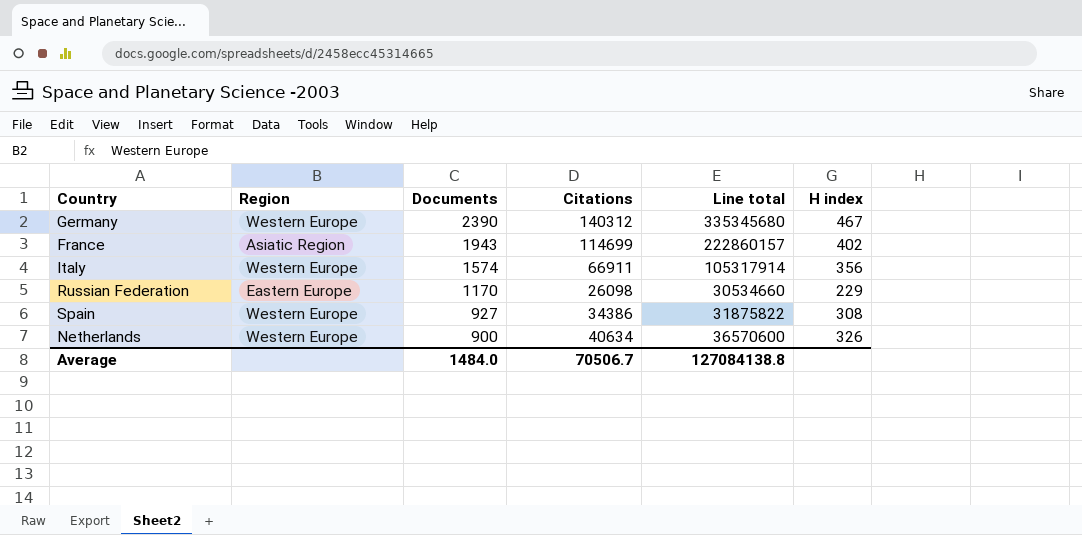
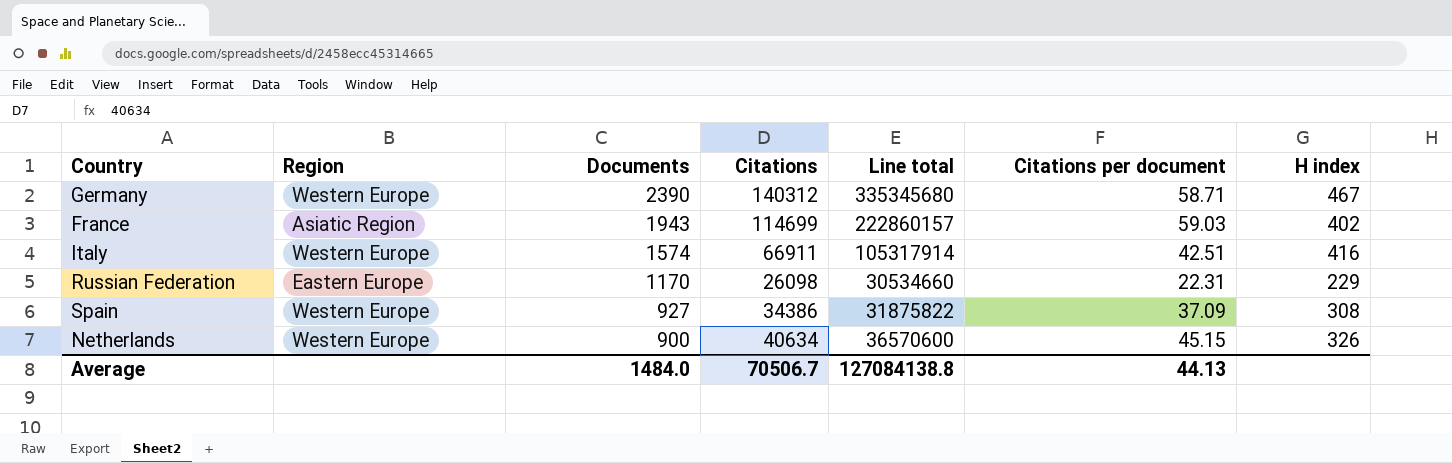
column Citations per document | formula: none -> [Citations] / [Documents]
Italy | H index: 356 -> 416

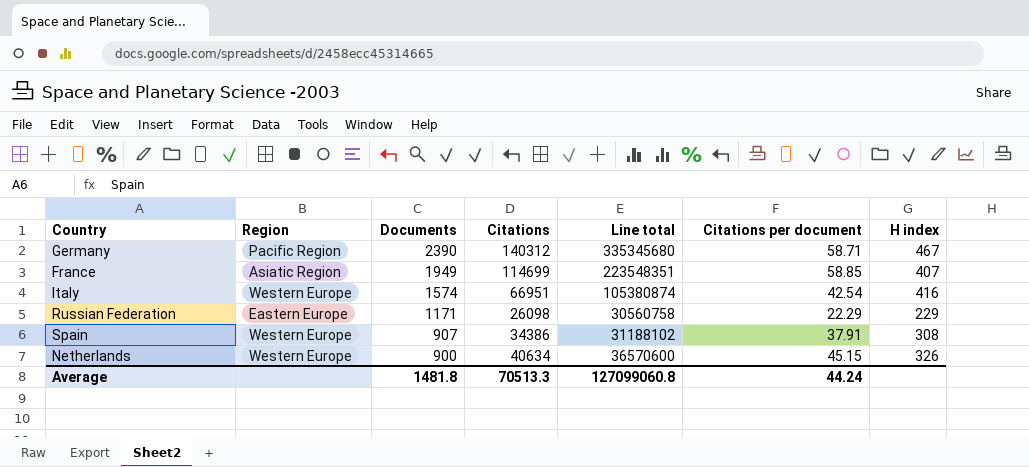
Germany | Region: Western Europe -> Pacific Region
France | Documents: 1943 -> 1949
France | Line total: 222860157 -> 223548351
France | Citations per document: 59.03 -> 58.85
France | H index: 402 -> 407
Italy | Citations: 66911 -> 66951
Italy | Line total: 105317914 -> 105380874
Italy | Citations per document: 42.51 -> 42.54
Russian Federation | Documents: 1170 -> 1171
Russian Federation | Line total: 30534660 -> 30560758
Russian Federation | Citations per document: 22.31 -> 22.29
Spain | Documents: 927 -> 907
Spain | Line total: 31875822 -> 31188102
Spain | Citations per document: 37.09 -> 37.91
Average | Documents: 1484.0 -> 1481.8
Average | Citations: 70506.7 -> 70513.3
Average | Line total: 127084138.8 -> 127099060.8
Average | Citations per document: 44.13 -> 44.24

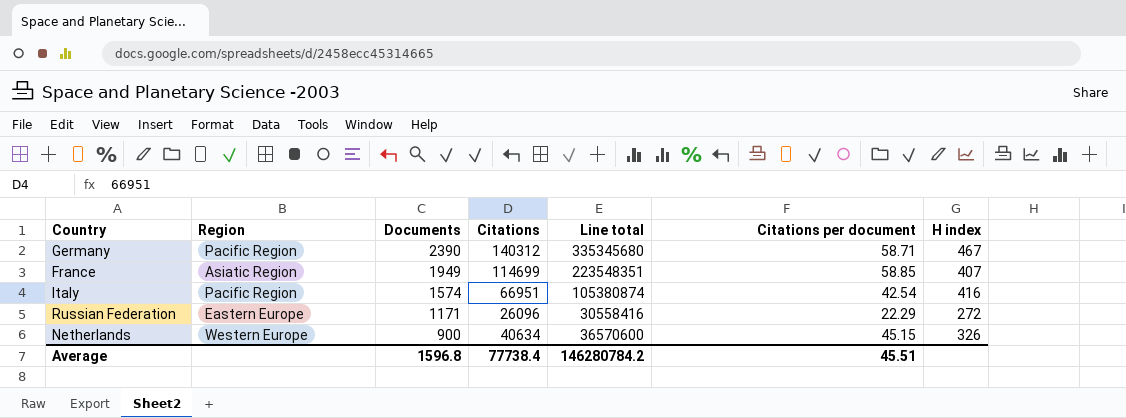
row Spain: Western Europe | 907 | 34386 | 31188102 | 37.91 | 308 -> none
Italy | Region: Western Europe -> Pacific Region
Russian Federation | Citations: 26098 -> 26096
Russian Federation | Line total: 30560758 -> 30558416
Russian Federation | H index: 229 -> 272
Average | Documents: 1481.8 -> 1596.8
Average | Citations: 70513.3 -> 77738.4
Average | Line total: 127099060.8 -> 146280784.2
Average | Citations per document: 44.24 -> 45.51

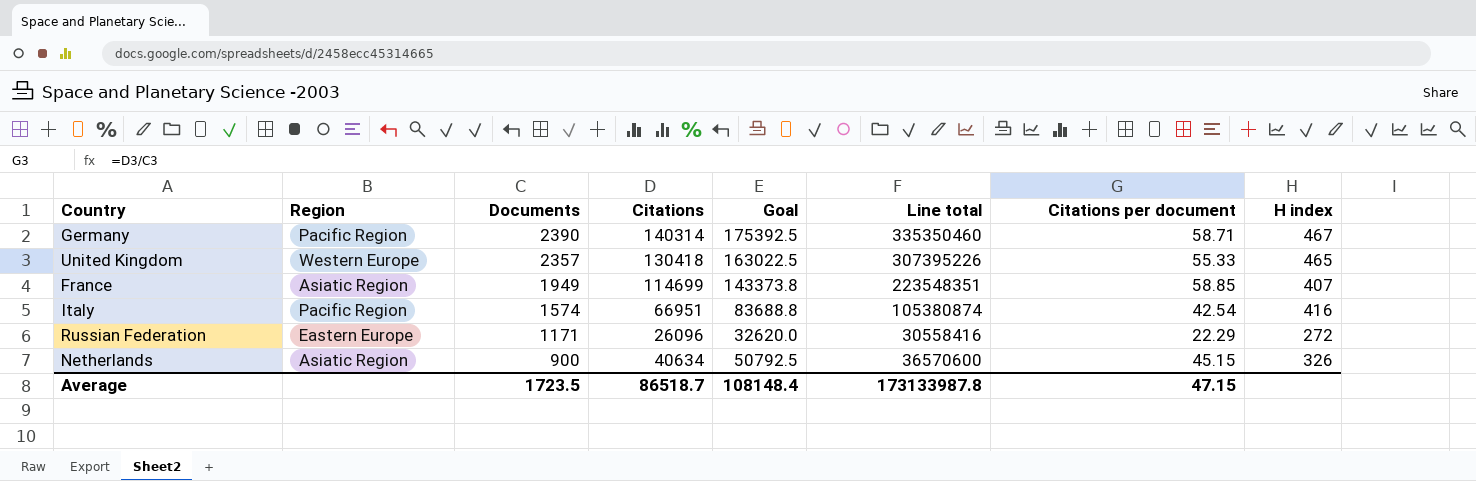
column Goal | formula: none -> [Citations] * 1.25
Germany | Citations: 140312 -> 140314
Germany | Line total: 335345680 -> 335350460
row United Kingdom: none -> Western Europe | 2357 | 130418 | 163022.5 | 307395226 | 55.33 | 465
Netherlands | Region: Western Europe -> Asiatic Region
Average | Documents: 1596.8 -> 1723.5
Average | Citations: 77738.4 -> 86518.7
Average | Line total: 146280784.2 -> 173133987.8
Average | Citations per document: 45.51 -> 47.15

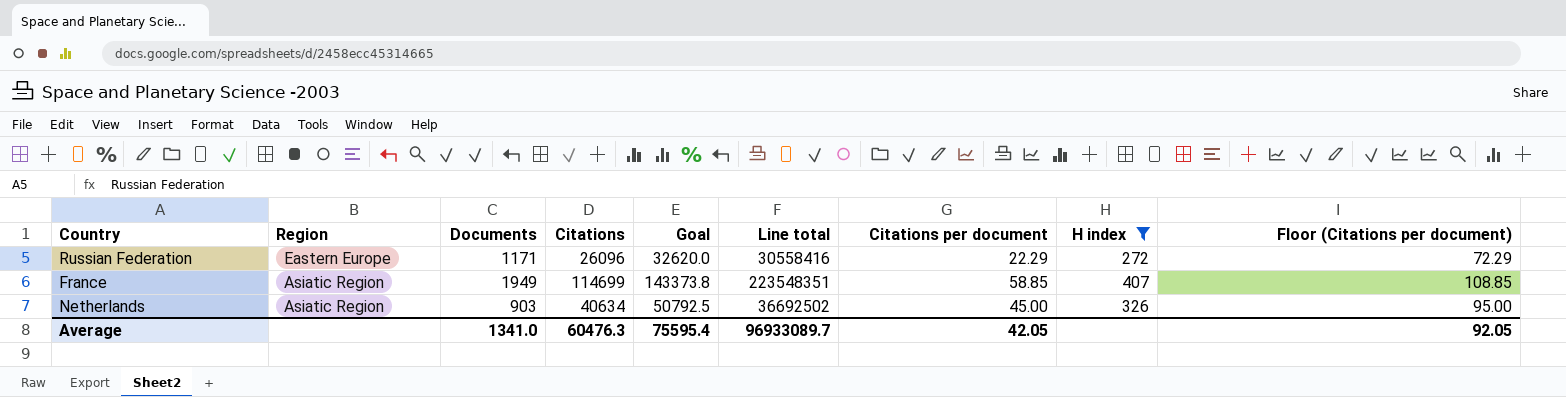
filter: none -> H index <= 407
row order: Documents descending -> Region descending
column Floor (Citations per document) | formula: none -> [Citations per document] + 50
Netherlands | Documents: 900 -> 903
Netherlands | Line total: 36570600 -> 36692502
Netherlands | Citations per document: 45.15 -> 45.00
Average | Documents: 1723.5 -> 1341.0
Average | Citations: 86518.7 -> 60476.3
Average | Goal: 108148.4 -> 75595.4
Average | Line total: 173133987.8 -> 96933089.7
Average | Citations per document: 47.15 -> 42.05

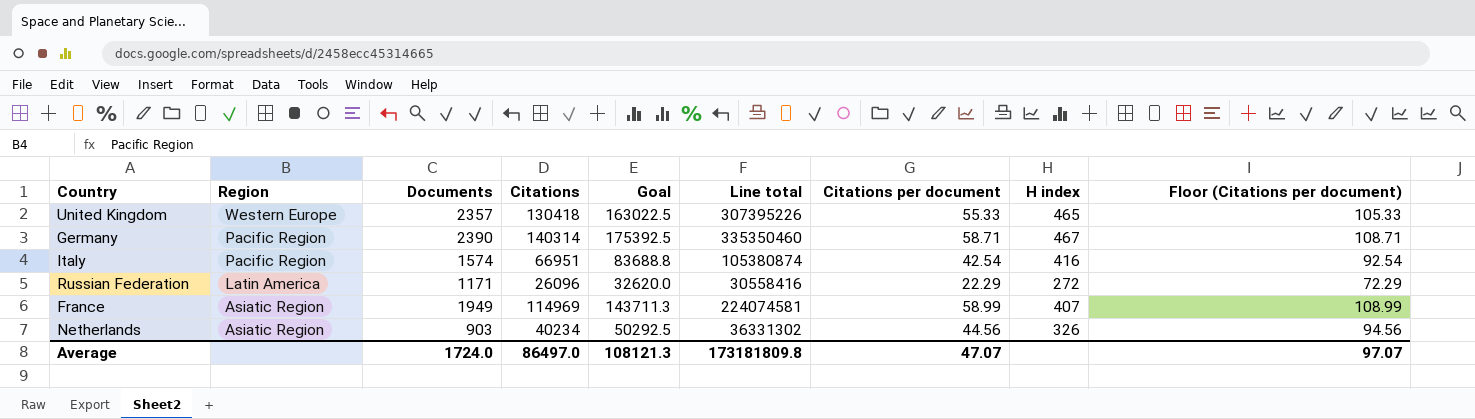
filter: H index <= 407 -> none
Russian Federation | Region: Eastern Europe -> Latin America
France | Citations: 114699 -> 114969
France | Goal: 143373.8 -> 143711.3
France | Line total: 223548351 -> 224074581
France | Citations per document: 58.85 -> 58.99
France | Floor (Citations per document): 108.85 -> 108.99
Netherlands | Citations: 40634 -> 40234
Netherlands | Goal: 50792.5 -> 50292.5
Netherlands | Line total: 36692502 -> 36331302
Netherlands | Citations per document: 45.00 -> 44.56
Netherlands | Floor (Citations per document): 95.00 -> 94.56
Average | Documents: 1341.0 -> 1724.0
Average | Citations: 60476.3 -> 86497.0
Average | Goal: 75595.4 -> 108121.3
Average | Line total: 96933089.7 -> 173181809.8
Average | Citations per document: 42.05 -> 47.07
Average | Floor (Citations per document): 92.05 -> 97.07

